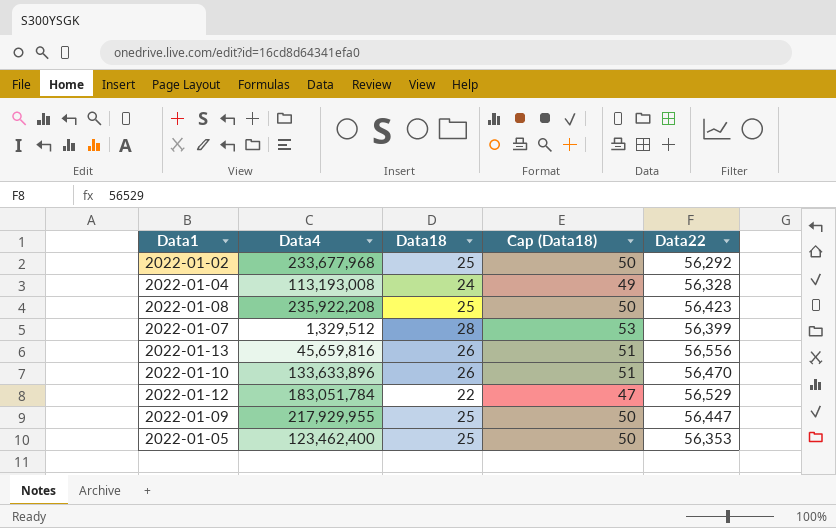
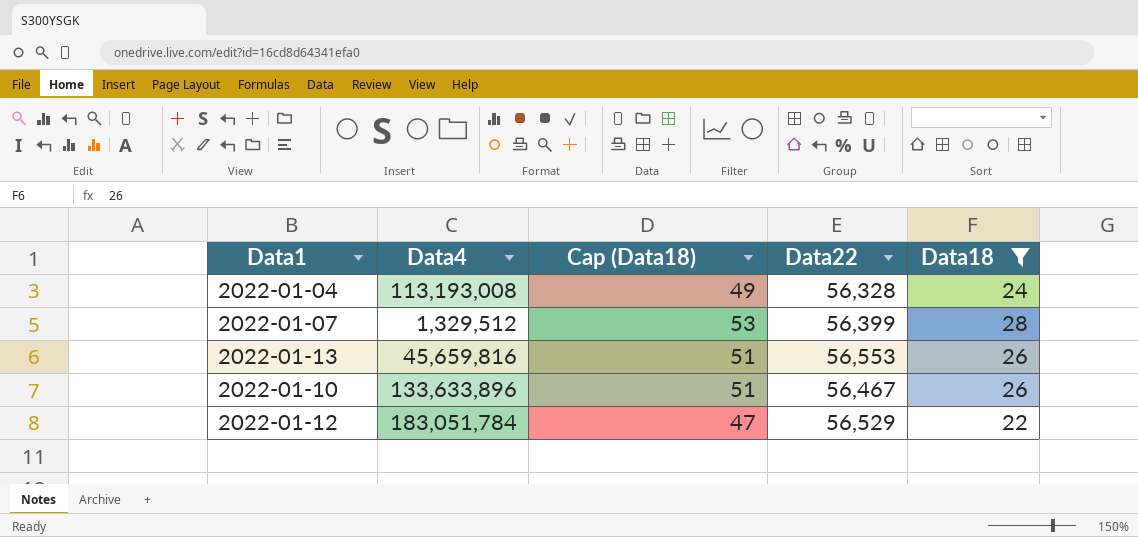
filter: none -> Data18 != 25
column Data18 | position: 3 -> 5
2022-01-13 | Data22: 56,556 -> 56,553
2022-01-10 | Data22: 56,470 -> 56,467

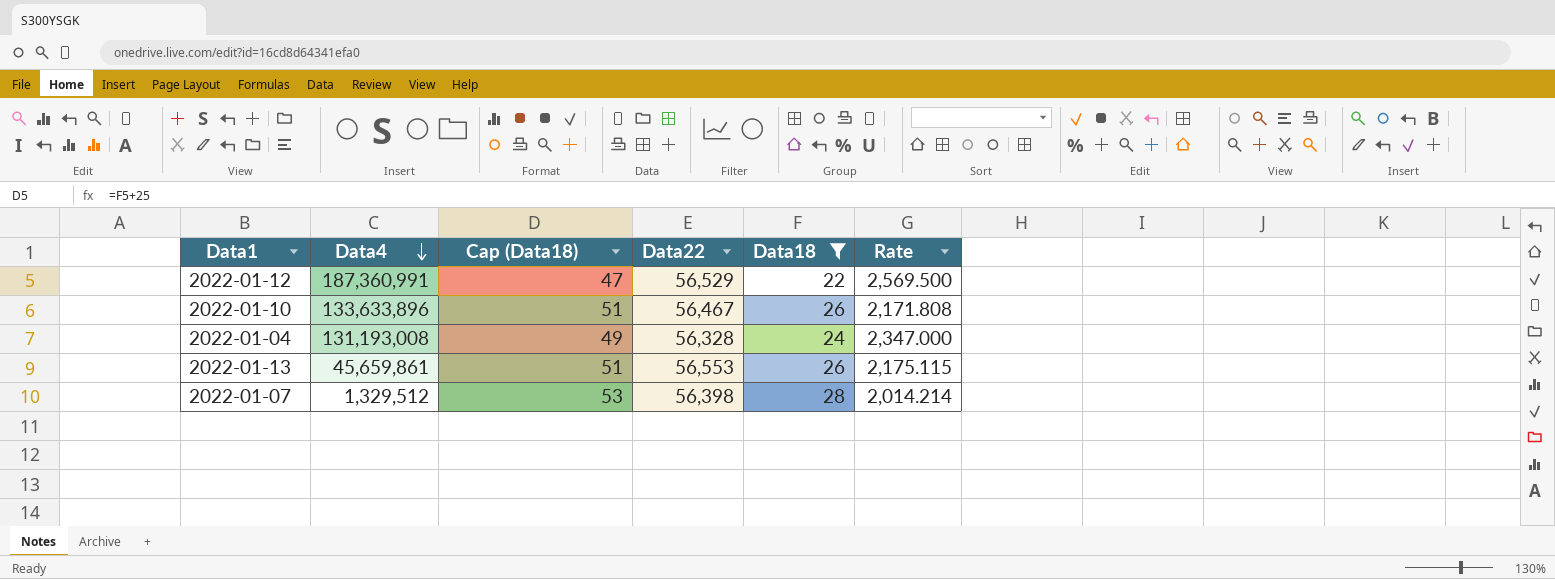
row order: none -> Data4 descending
column Rate | formula: none -> [Data22] / [Data18]
2022-01-12 | Data4: 183,051,784 -> 187,360,991
2022-01-04 | Data4: 113,193,008 -> 131,193,008
2022-01-13 | Data4: 45,659,816 -> 45,659,861
2022-01-07 | Data22: 56,399 -> 56,398

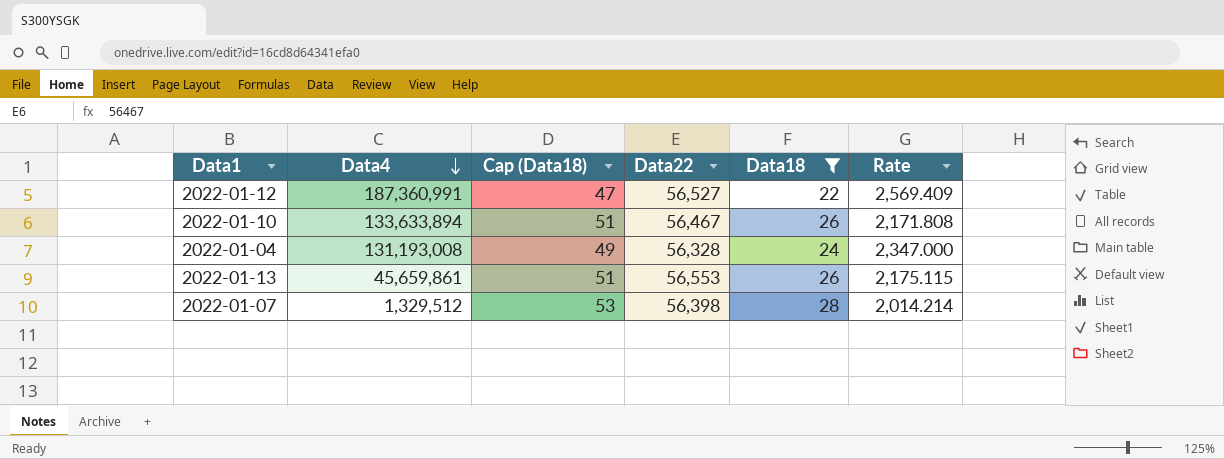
2022-01-12 | Data22: 56,529 -> 56,527
2022-01-12 | Rate: 2,569.500 -> 2,569.409
2022-01-10 | Data4: 133,633,896 -> 133,633,894

